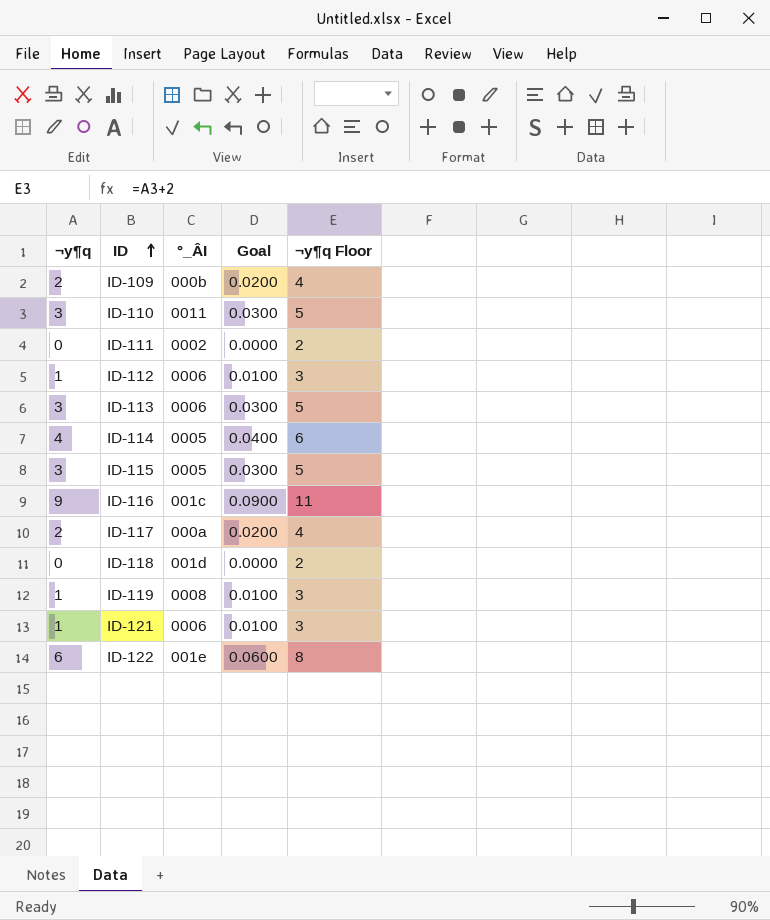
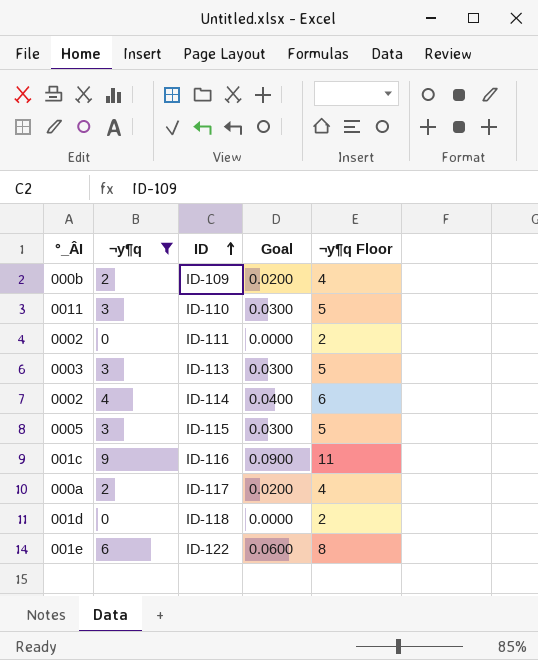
filter: none -> ¬y¶q != 1
column °_ÂI | position: 3 -> 1
ID-113 | °_ÂI: 0006 -> 0003
ID-114 | °_ÂI: 0005 -> 0002

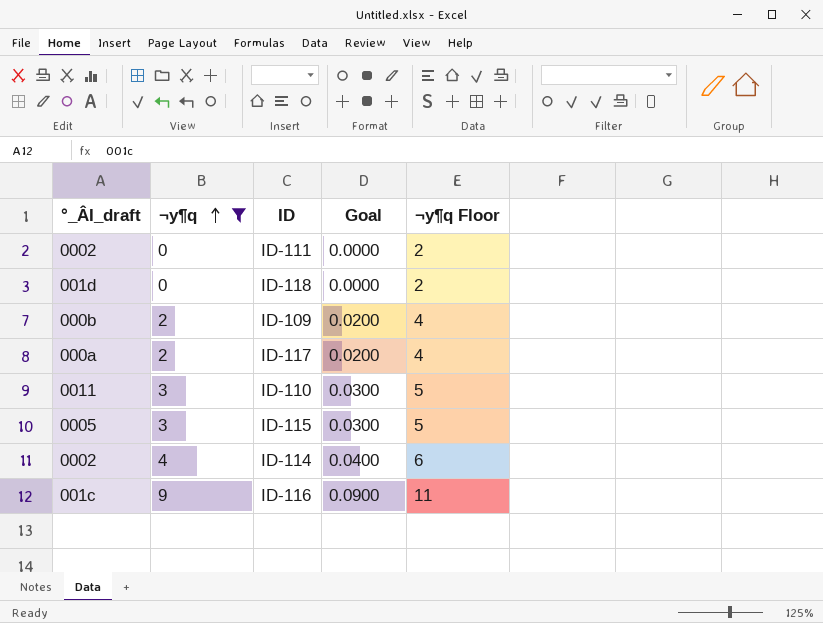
row order: ID ascending -> ¬y¶q ascending
column name: °_ÂI -> °_ÂI_draft
row ID-113: 0003 | 3 | 0.0300 | 5 -> none
row ID-122: 001e | 6 | 0.0600 | 8 -> none

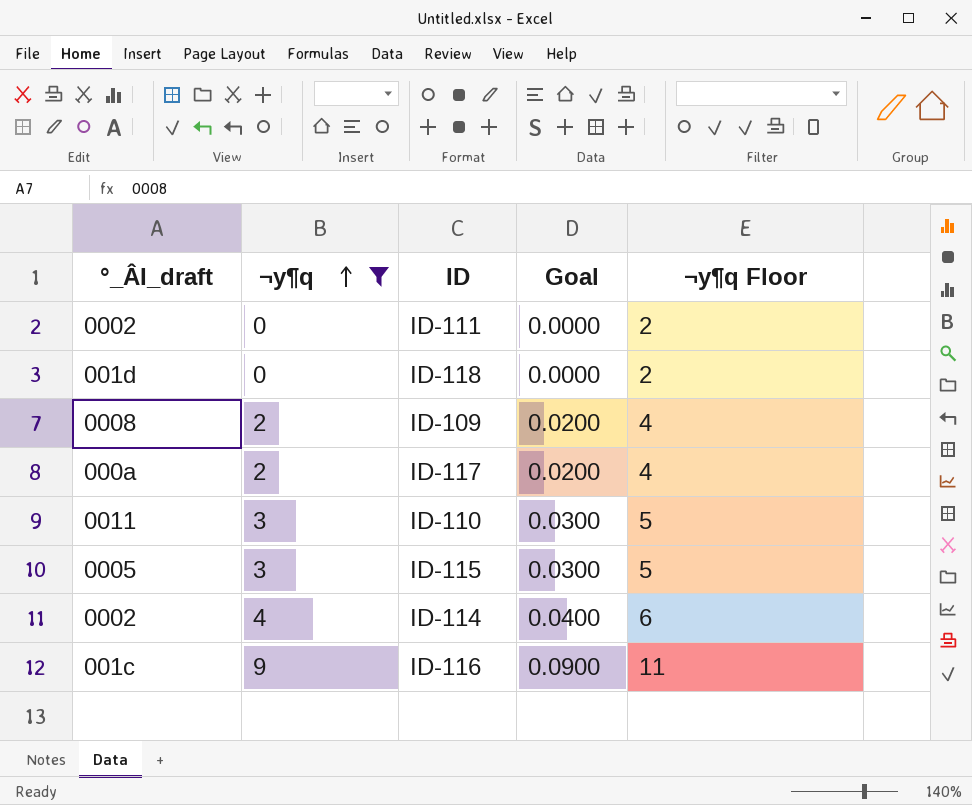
ID-109 | °_ÂI_draft: 000b -> 0008

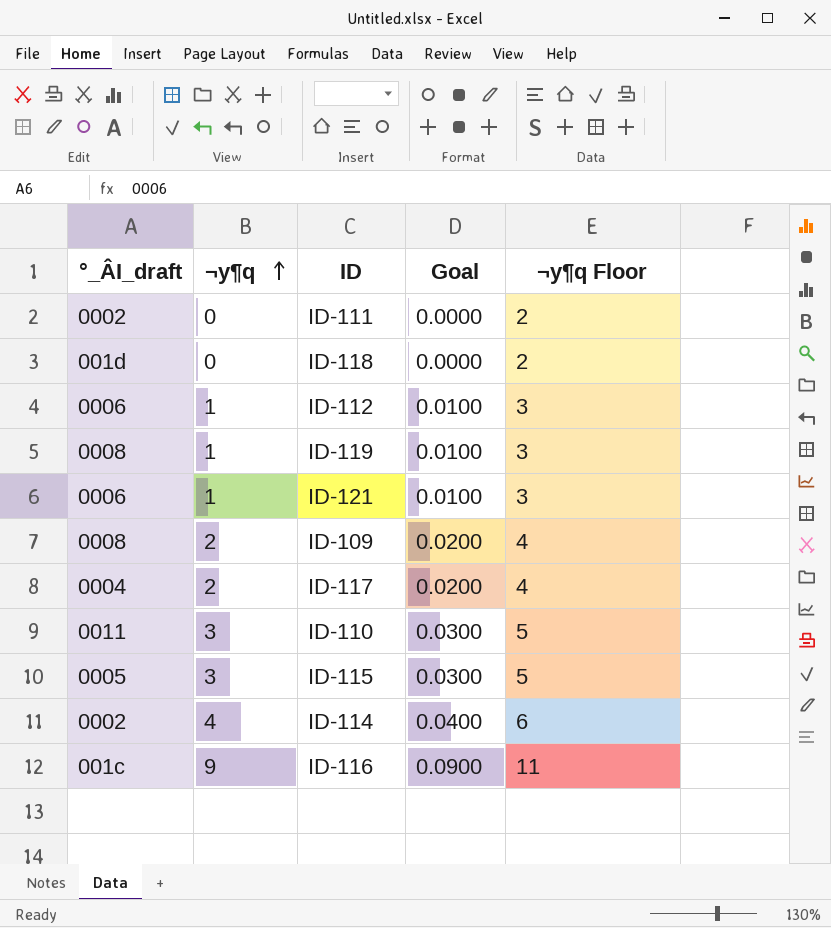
filter: ¬y¶q != 1 -> none
ID-117 | °_ÂI_draft: 000a -> 0004

